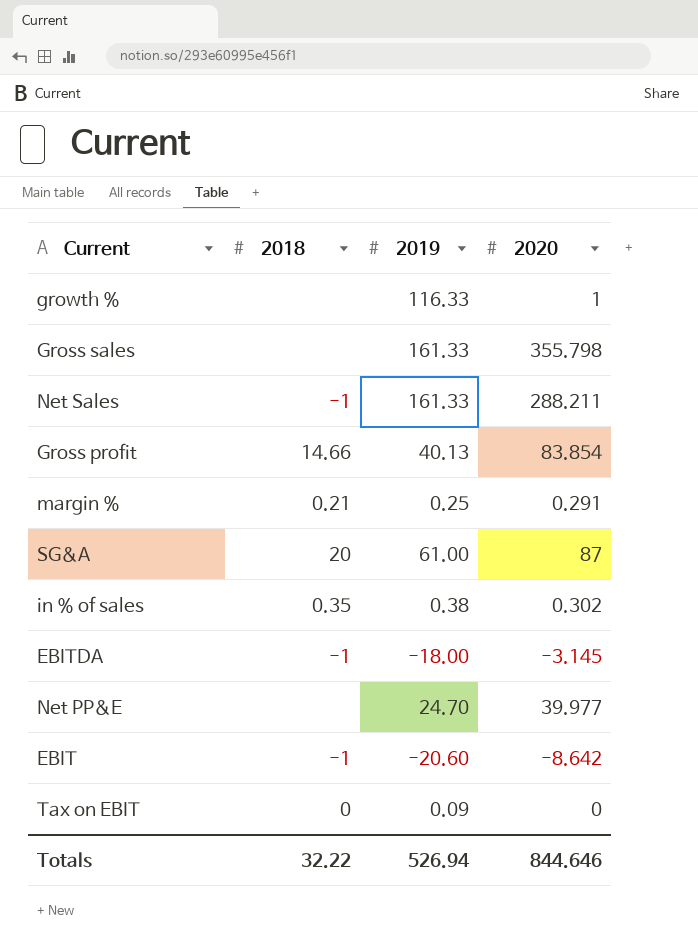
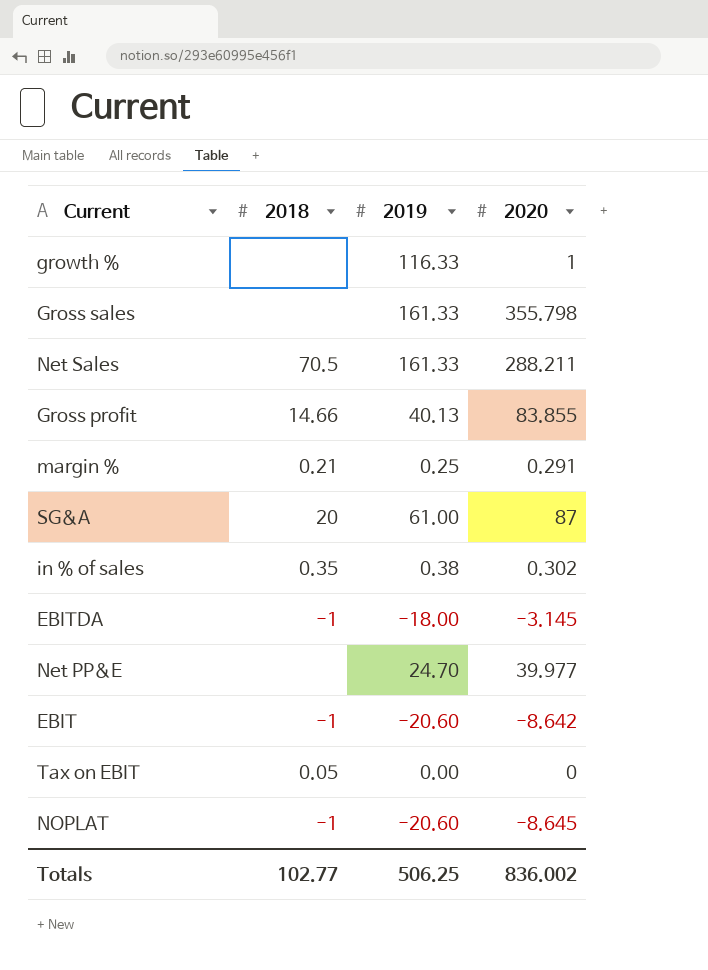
Net Sales | 2018: -1 -> 70.5
Gross profit | 2020: 83.854 -> 83.855
Tax on EBIT | 2018: 0 -> 0.05
Tax on EBIT | 2019: 0.09 -> 0.00
row NOPLAT: none -> -1 | -20.60 | -8.645
Totals | 2018: 32.22 -> 102.77
Totals | 2019: 526.94 -> 506.25
Totals | 2020: 844.646 -> 836.002

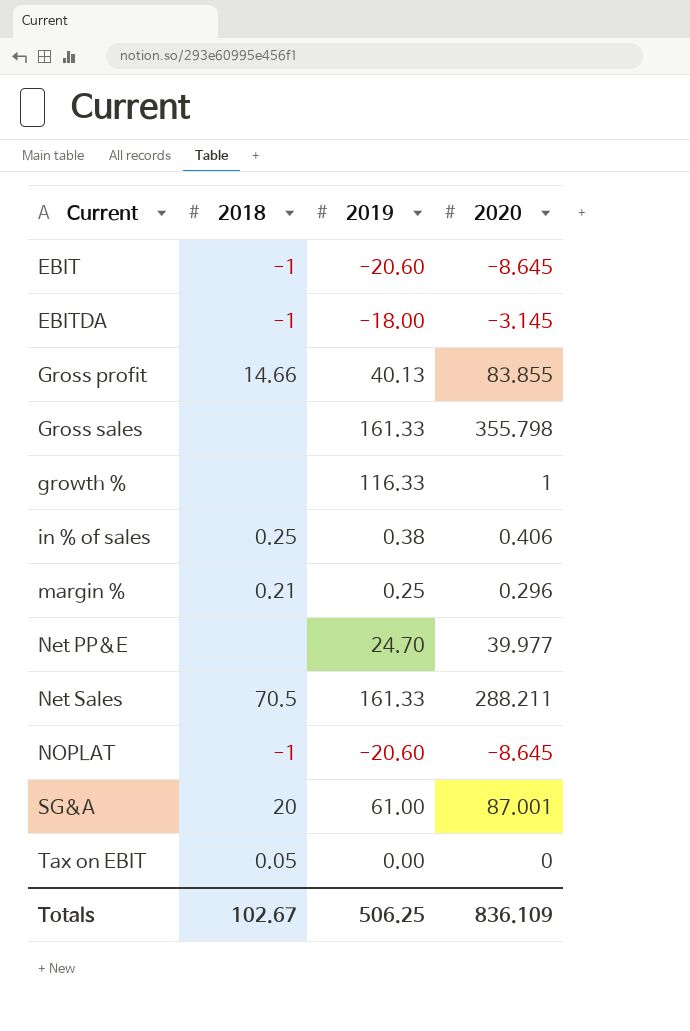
row order: none -> Current ascending
EBIT | 2020: -8.642 -> -8.645
in % of sales | 2018: 0.35 -> 0.25
in % of sales | 2020: 0.302 -> 0.406
margin % | 2020: 0.291 -> 0.296
SG&A | 2020: 87 -> 87.001
Totals | 2018: 102.77 -> 102.67
Totals | 2020: 836.002 -> 836.109

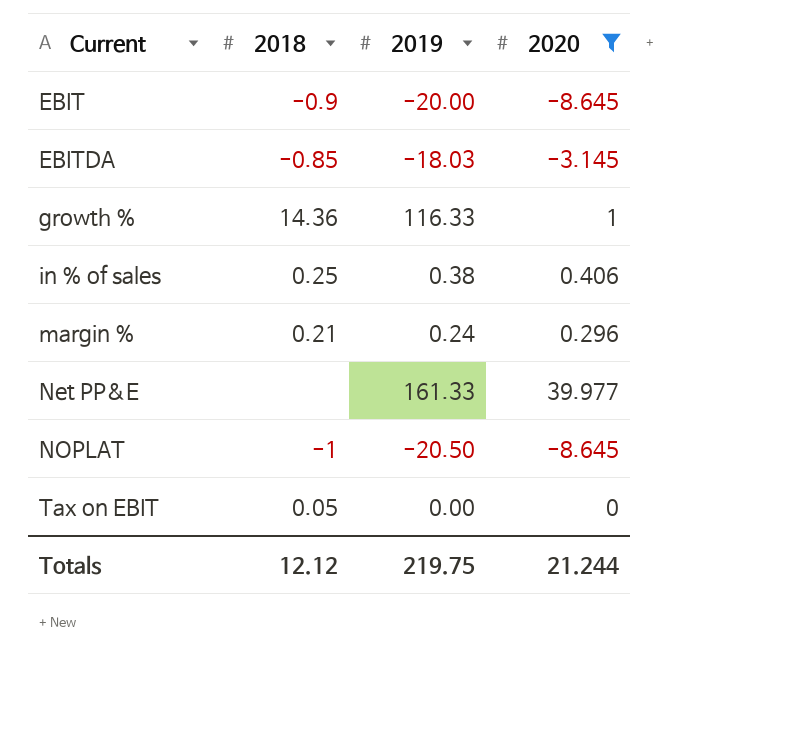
filter: none -> 2020 <= 39.977
EBIT | 2018: -1 -> -0.9
EBIT | 2019: -20.60 -> -20.00
EBITDA | 2018: -1 -> -0.85
EBITDA | 2019: -18.00 -> -18.03
growth % | 2018: none -> 14.36
margin % | 2019: 0.25 -> 0.24
Net PP&E | 2019: 24.70 -> 161.33
NOPLAT | 2019: -20.60 -> -20.50
Totals | 2018: 102.67 -> 12.12
Totals | 2019: 506.25 -> 219.75
Totals | 2020: 836.109 -> 21.244

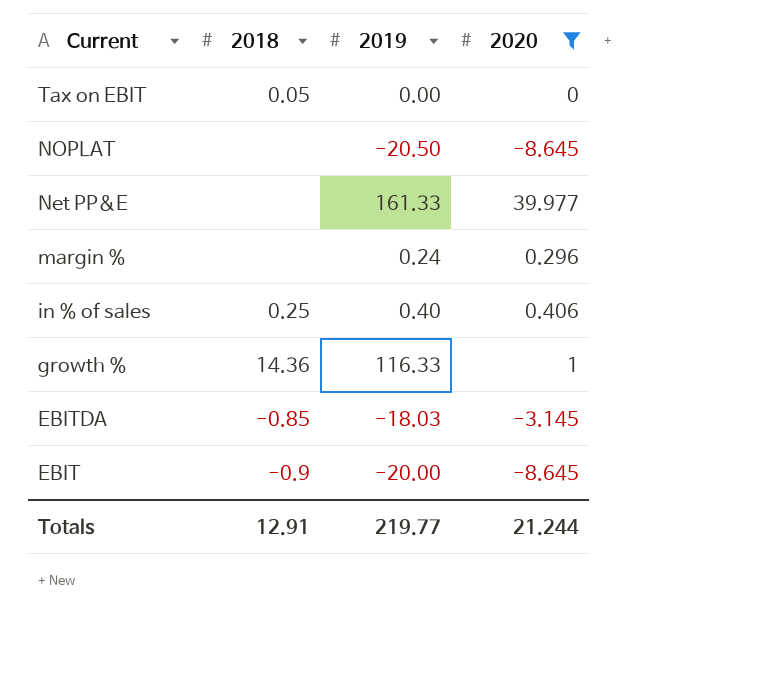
row order: Current ascending -> Current descending
NOPLAT | 2018: -1 -> none
margin % | 2018: 0.21 -> none
in % of sales | 2019: 0.38 -> 0.40
Totals | 2018: 12.12 -> 12.91
Totals | 2019: 219.75 -> 219.77

